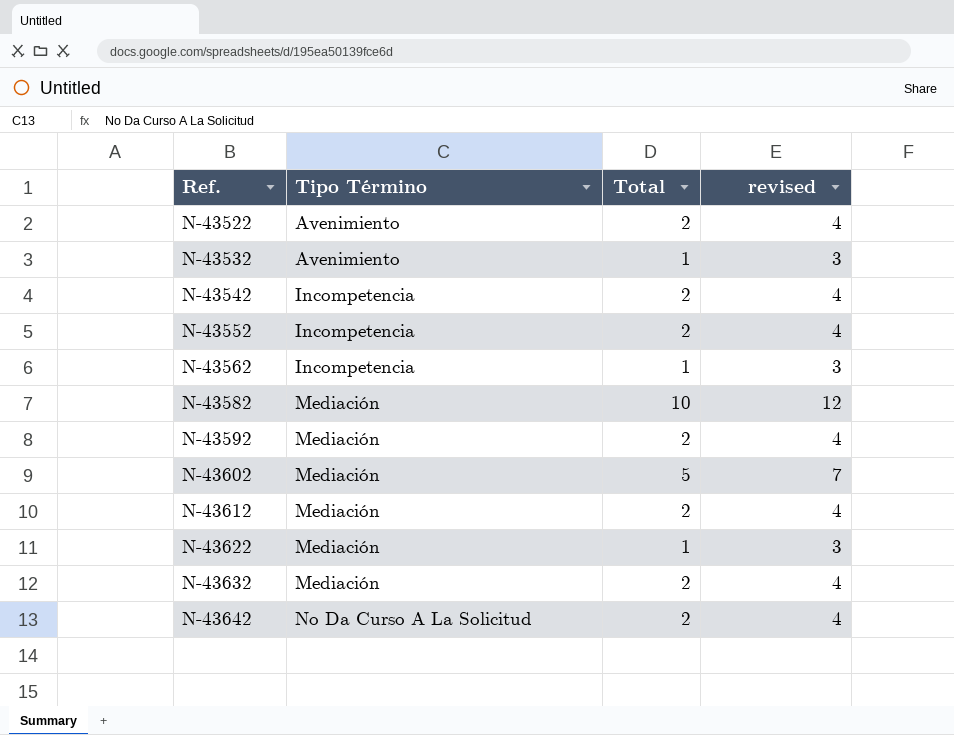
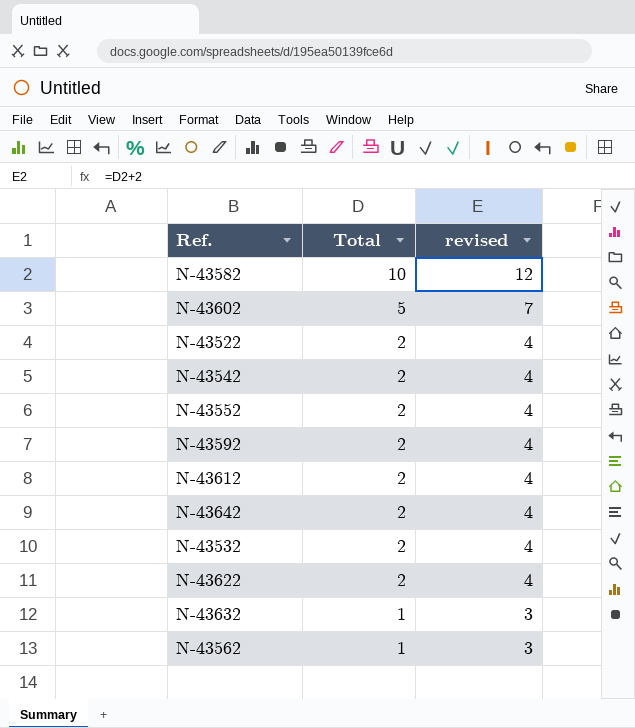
row order: Ref. ascending -> Total descending
column Tipo Término | position: 2 -> none
N-43532 | Total: 1 -> 2
N-43532 | revised: 3 -> 4
N-43622 | Total: 1 -> 2
N-43622 | revised: 3 -> 4
N-43632 | Total: 2 -> 1
N-43632 | revised: 4 -> 3

